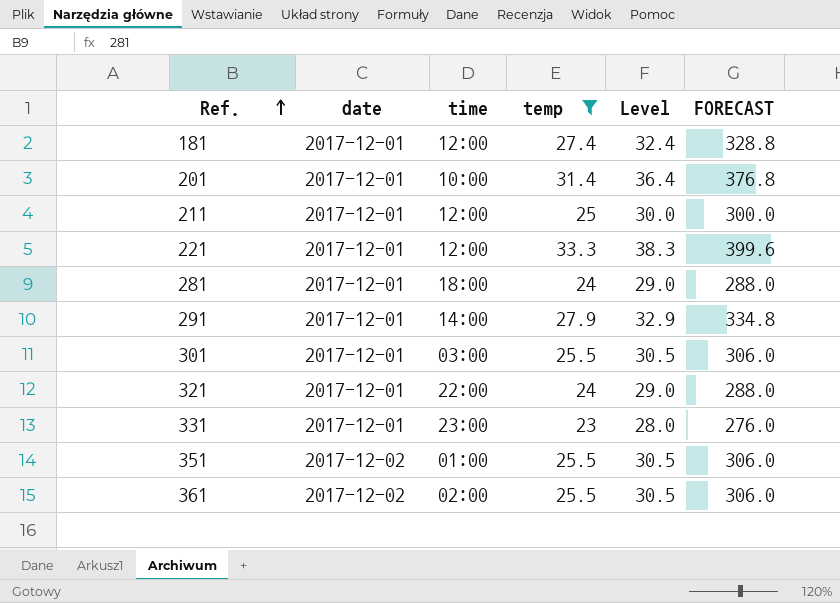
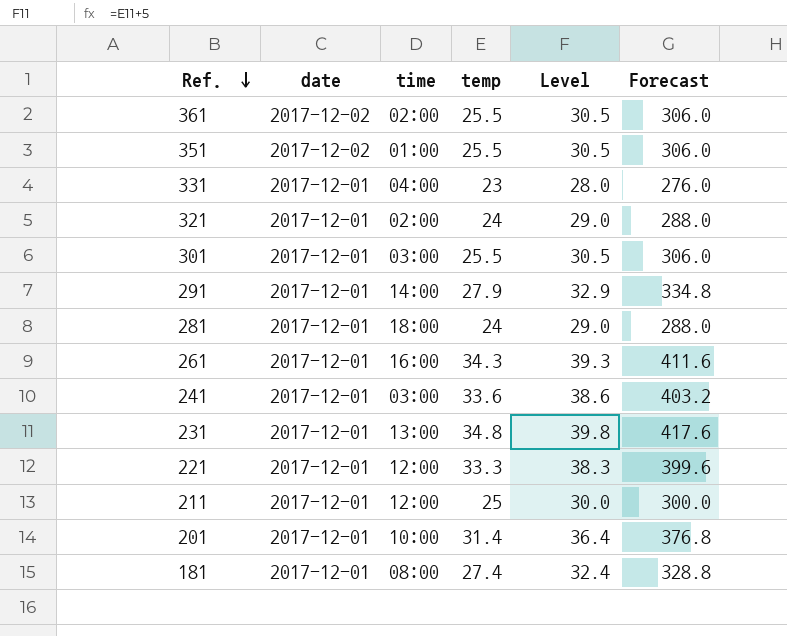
filter: temp <= 33.3 -> none
row order: Ref. ascending -> Ref. descending
column name: FORECAST -> Forecast
331 | time: 23:00 -> 04:00
321 | time: 22:00 -> 02:00
181 | time: 12:00 -> 08:00

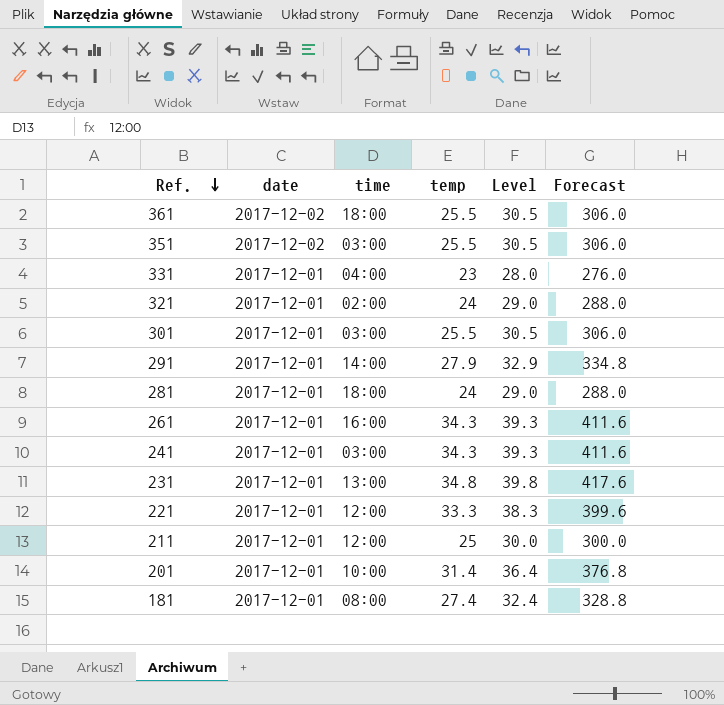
361 | time: 02:00 -> 18:00
351 | time: 01:00 -> 03:00
241 | temp: 33.6 -> 34.3
241 | Level: 38.6 -> 39.3
241 | Forecast: 403.2 -> 411.6

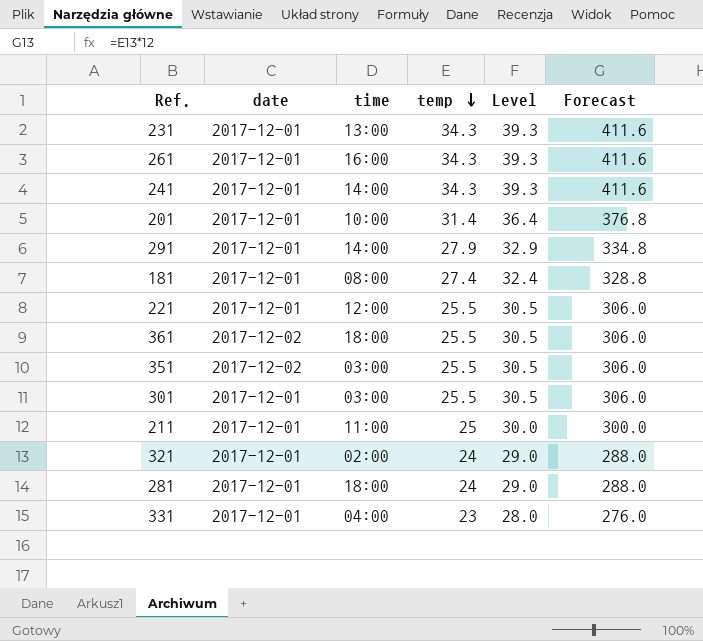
row order: Ref. descending -> temp descending
231 | temp: 34.8 -> 34.3
231 | Level: 39.8 -> 39.3
231 | Forecast: 417.6 -> 411.6
241 | time: 03:00 -> 14:00
221 | temp: 33.3 -> 25.5
221 | Level: 38.3 -> 30.5
221 | Forecast: 399.6 -> 306.0
211 | time: 12:00 -> 11:00

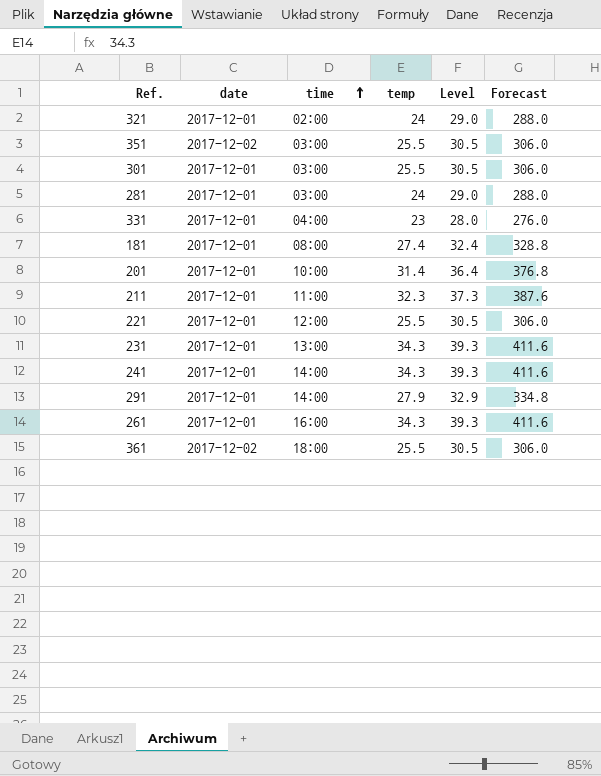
row order: temp descending -> time ascending
281 | time: 18:00 -> 03:00
211 | temp: 25 -> 32.3
211 | Level: 30.0 -> 37.3
211 | Forecast: 300.0 -> 387.6

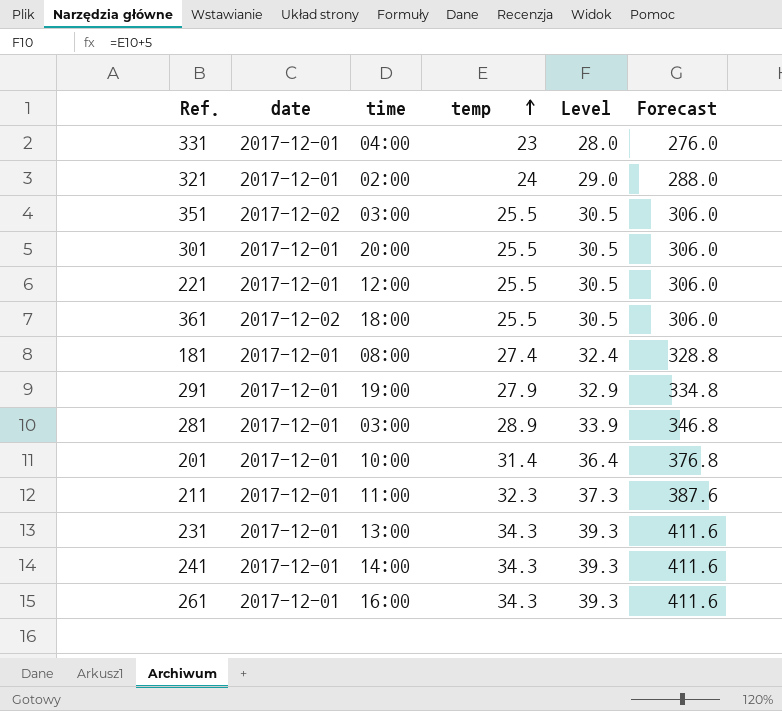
row order: time ascending -> temp ascending
301 | time: 03:00 -> 20:00
291 | time: 14:00 -> 19:00
281 | temp: 24 -> 28.9
281 | Level: 29.0 -> 33.9
281 | Forecast: 288.0 -> 346.8

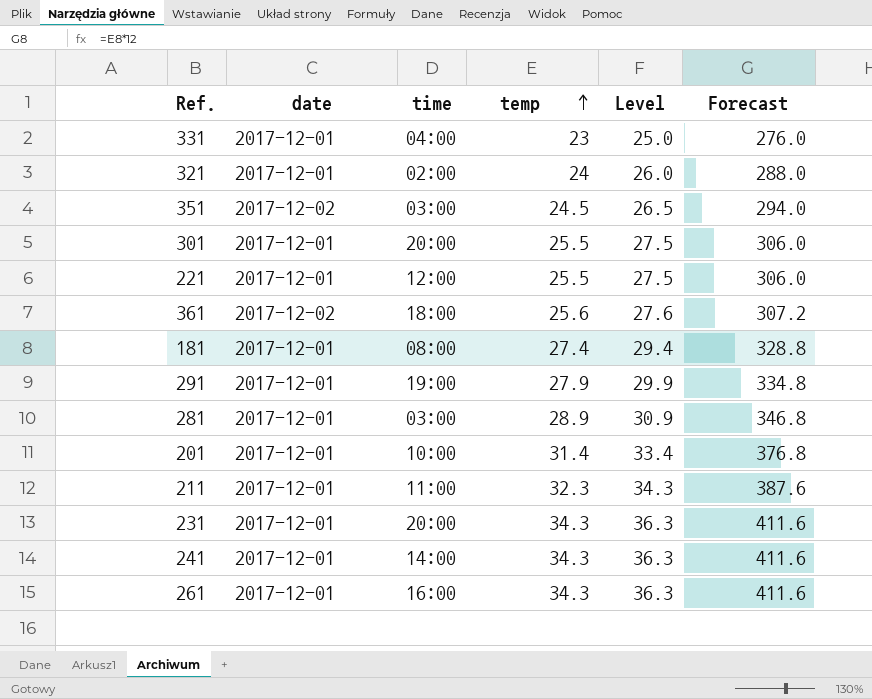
column Level | formula: [temp] + 5 -> [temp] + 2
351 | temp: 25.5 -> 24.5
351 | Forecast: 306.0 -> 294.0
361 | temp: 25.5 -> 25.6
361 | Forecast: 306.0 -> 307.2
231 | time: 13:00 -> 20:00

